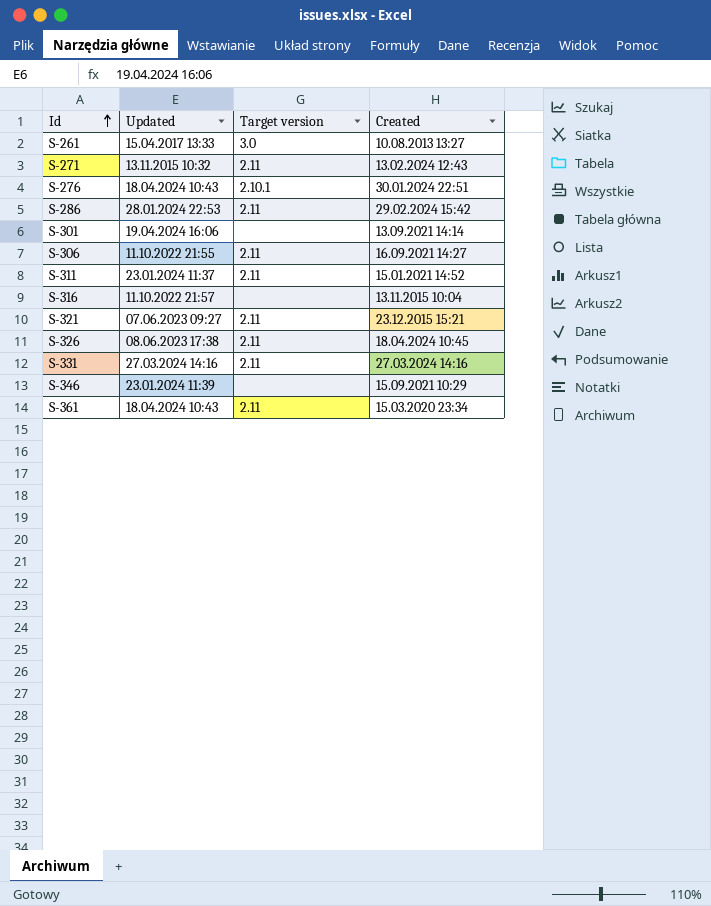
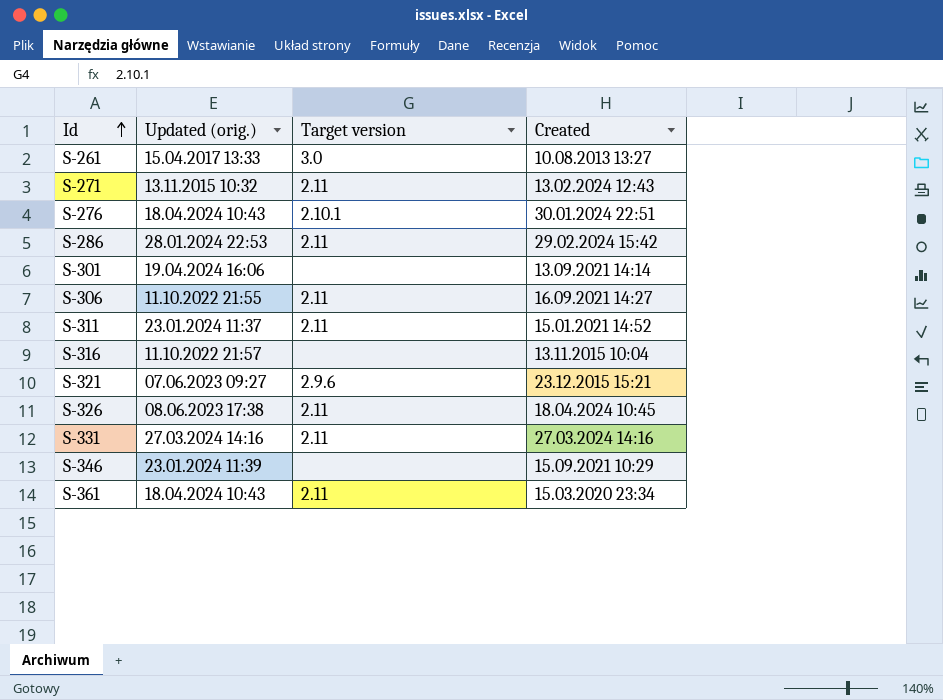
column name: Updated -> Updated (orig.)
S-321 | Target version: 2.11 -> 2.9.6

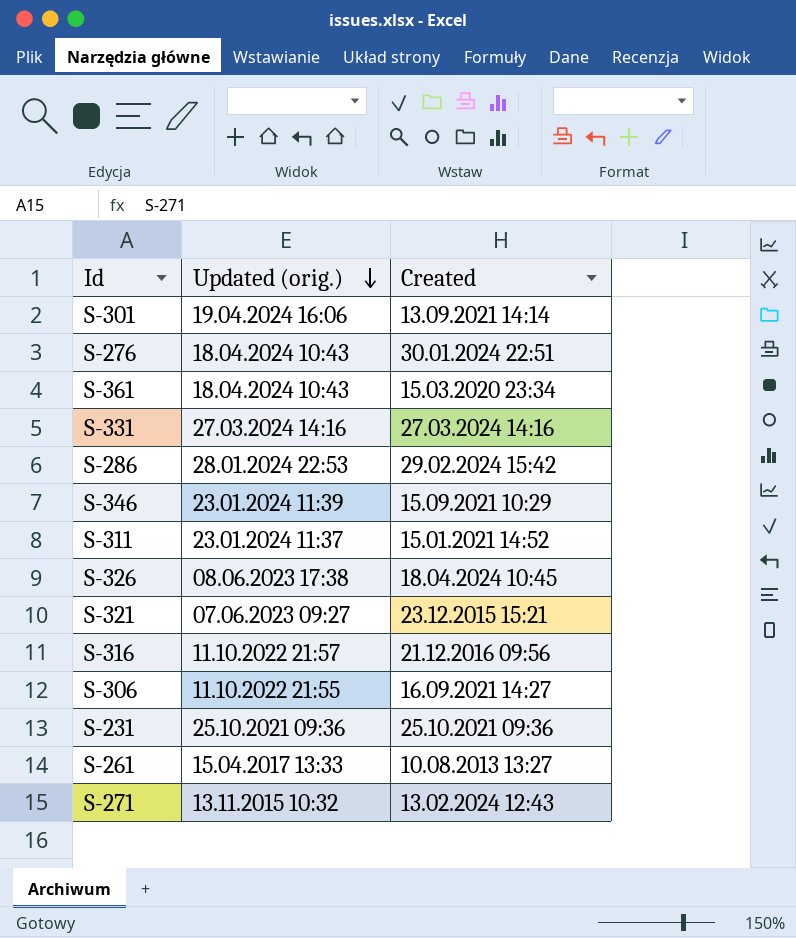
row order: Id ascending -> Updated (orig.) descending
column Target version | position: 3 -> none
S-316 | Created: 13.11.2015 10:04 -> 21.12.2016 09:56
row S-231: none -> 25.10.2021 09:36 | 25.10.2021 09:36

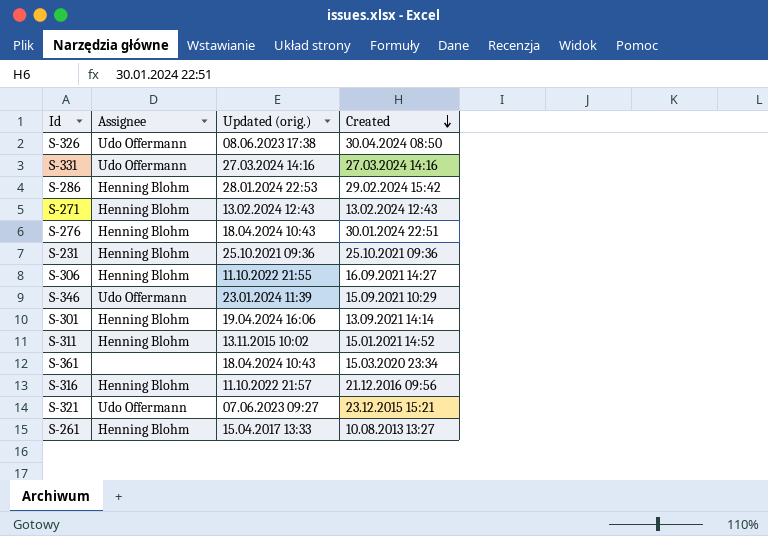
row order: Updated (orig.) descending -> Created descending
column Assignee | position: none -> 2
S-326 | Created: 18.04.2024 10:45 -> 30.04.2024 08:50
S-271 | Updated (orig.): 13.11.2015 10:32 -> 13.02.2024 12:43
S-311 | Updated (orig.): 23.01.2024 11:37 -> 13.11.2015 10:02

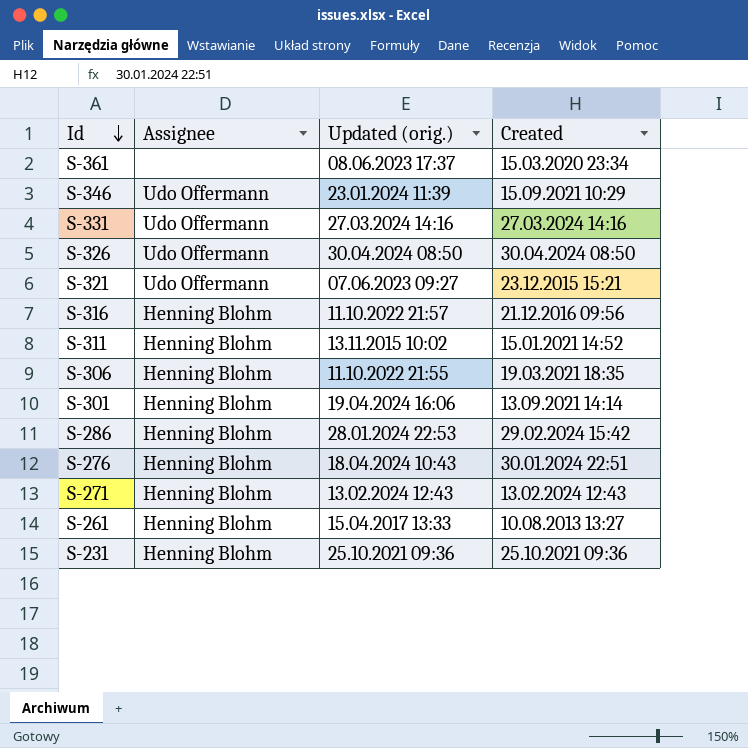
row order: Created descending -> Id descending
S-361 | Updated (orig.): 18.04.2024 10:43 -> 08.06.2023 17:37
S-326 | Updated (orig.): 08.06.2023 17:38 -> 30.04.2024 08:50
S-306 | Created: 16.09.2021 14:27 -> 19.03.2021 18:35

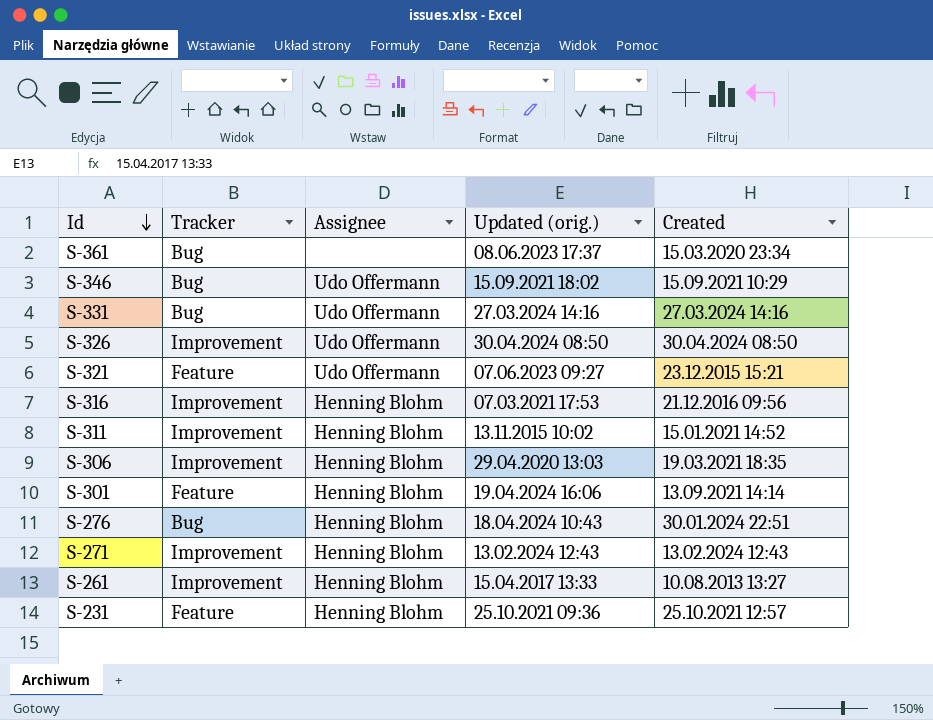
column Tracker | position: none -> 2
row S-286: Henning Blohm | 28.01.2024 22:53 | 29.02.2024 15:42 -> none
S-346 | Updated (orig.): 23.01.2024 11:39 -> 15.09.2021 18:02
S-316 | Updated (orig.): 11.10.2022 21:57 -> 07.03.2021 17:53
S-306 | Updated (orig.): 11.10.2022 21:55 -> 29.04.2020 13:03
S-231 | Created: 25.10.2021 09:36 -> 25.10.2021 12:57

